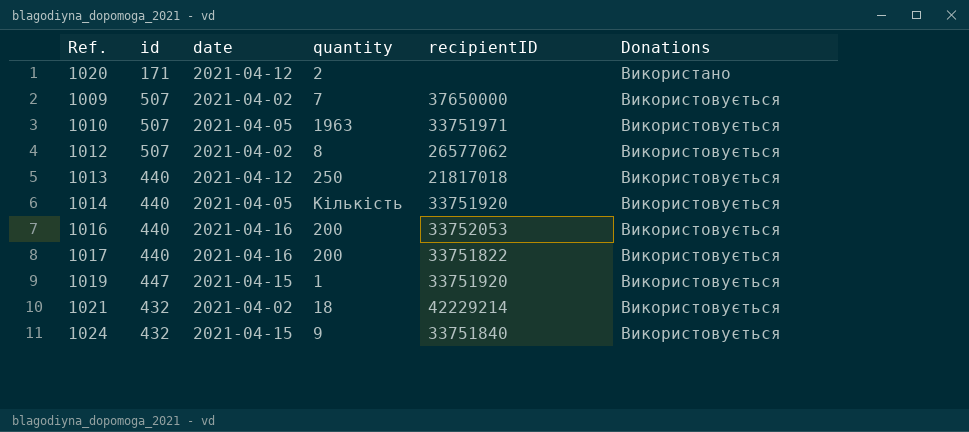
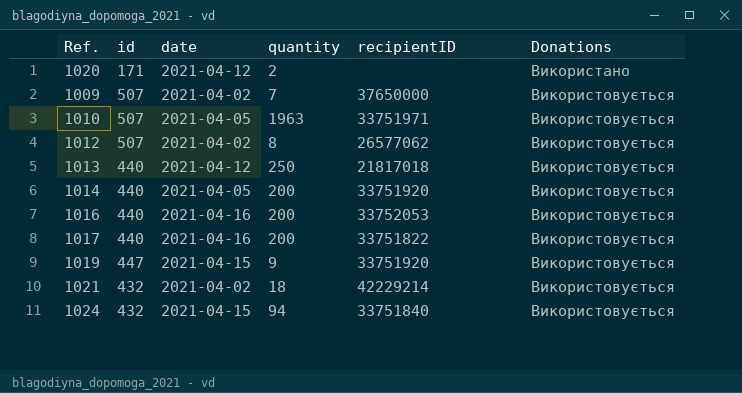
1014 | quantity: Кількість -> 200
1019 | quantity: 1 -> 9
1024 | quantity: 9 -> 94

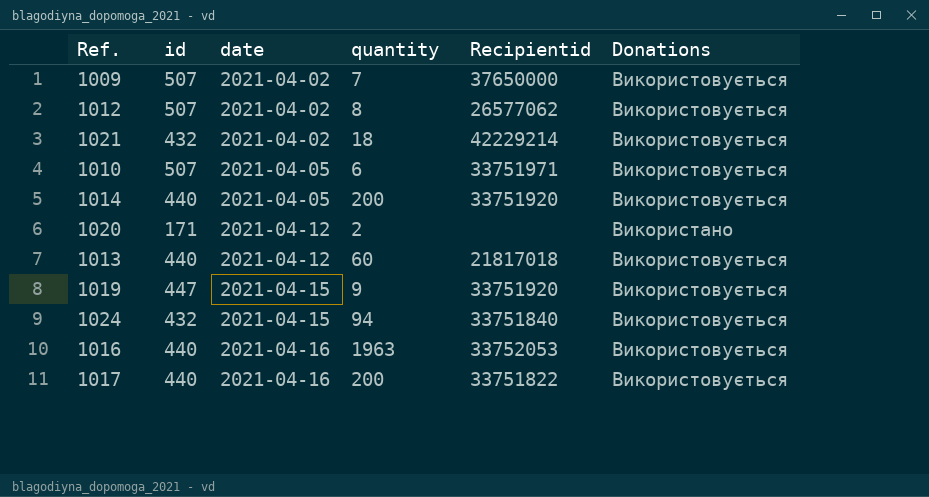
row order: Donations ascending -> date ascending
column name: recipientID -> Recipientid
1010 | quantity: 1963 -> 6
1013 | quantity: 250 -> 60
1016 | quantity: 200 -> 1963

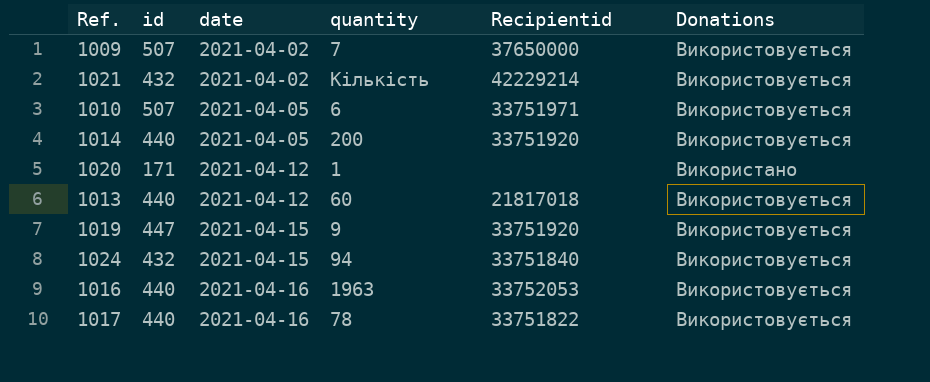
row 1012: 507 | 2021-04-02 | 8 | 26577062 | Використовується -> none
1021 | quantity: 18 -> Кількість
1020 | quantity: 2 -> 1
1017 | quantity: 200 -> 78

